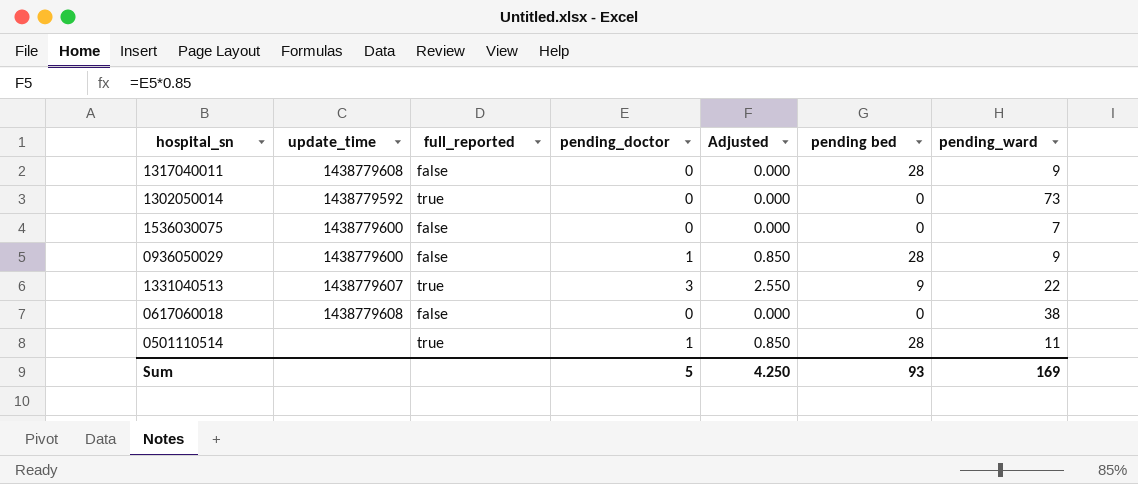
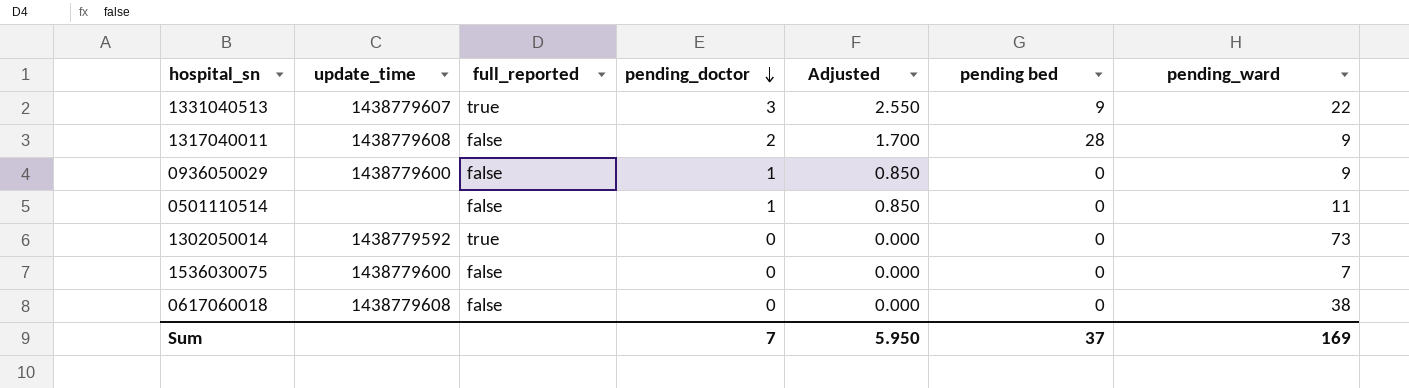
row order: none -> pending_doctor descending
1317040011 | pending_doctor: 0 -> 2
1317040011 | Adjusted: 0.000 -> 1.700
0936050029 | pending bed: 28 -> 0
0501110514 | full_reported: true -> false
0501110514 | pending bed: 28 -> 0
Sum | pending_doctor: 5 -> 7
Sum | Adjusted: 4.250 -> 5.950
Sum | pending bed: 93 -> 37

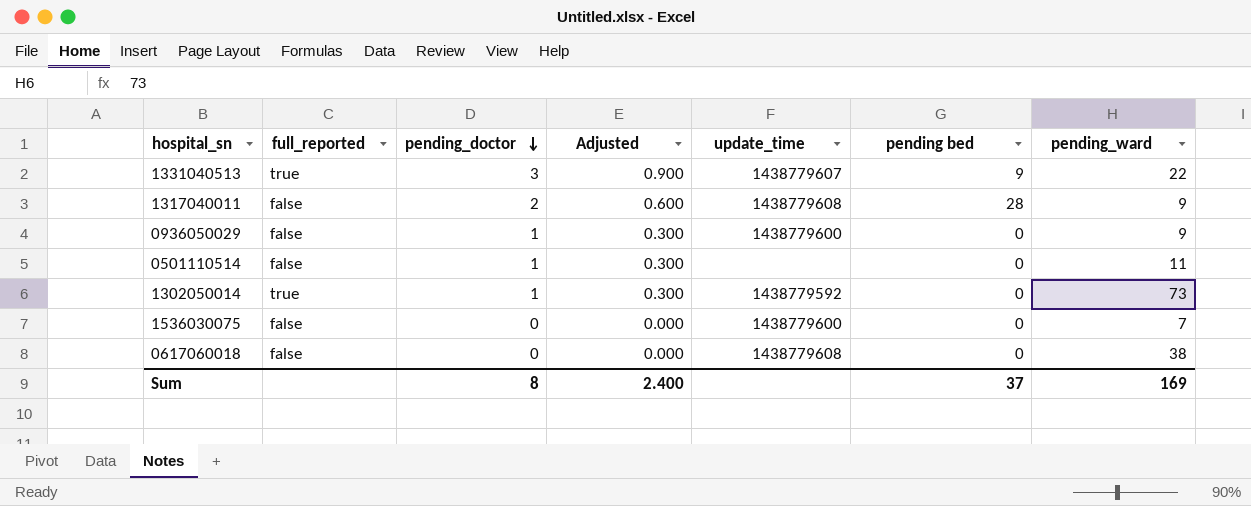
column Adjusted | formula: [pending_doctor] * 0.85 -> [pending_doctor] * 0.3
column update_time | position: 2 -> 5
1302050014 | pending_doctor: 0 -> 1
Sum | pending_doctor: 7 -> 8
Sum | Adjusted: 5.950 -> 2.400

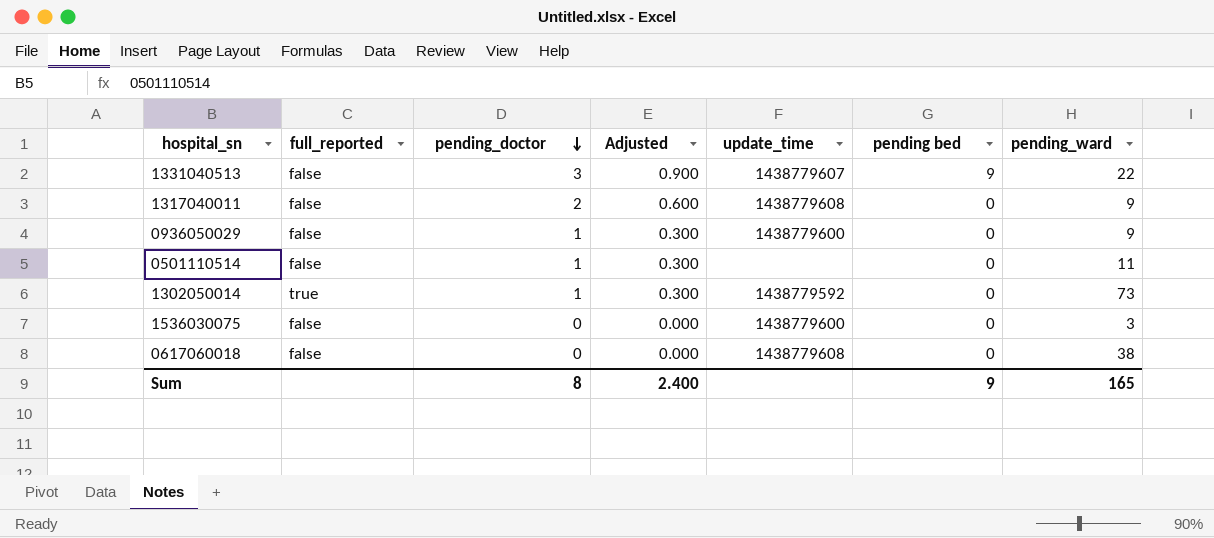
1331040513 | full_reported: true -> false
1317040011 | pending bed: 28 -> 0
1536030075 | pending_ward: 7 -> 3
Sum | pending bed: 37 -> 9
Sum | pending_ward: 169 -> 165

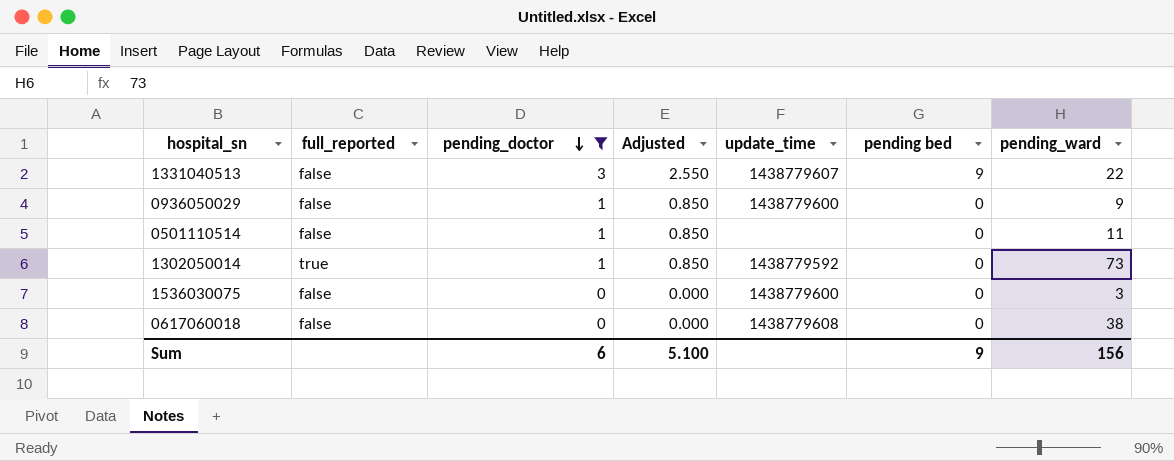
filter: none -> pending_doctor != 2
column Adjusted | formula: [pending_doctor] * 0.3 -> [pending_doctor] * 0.85
Sum | pending_doctor: 8 -> 6
Sum | Adjusted: 2.400 -> 5.100
Sum | pending_ward: 165 -> 156

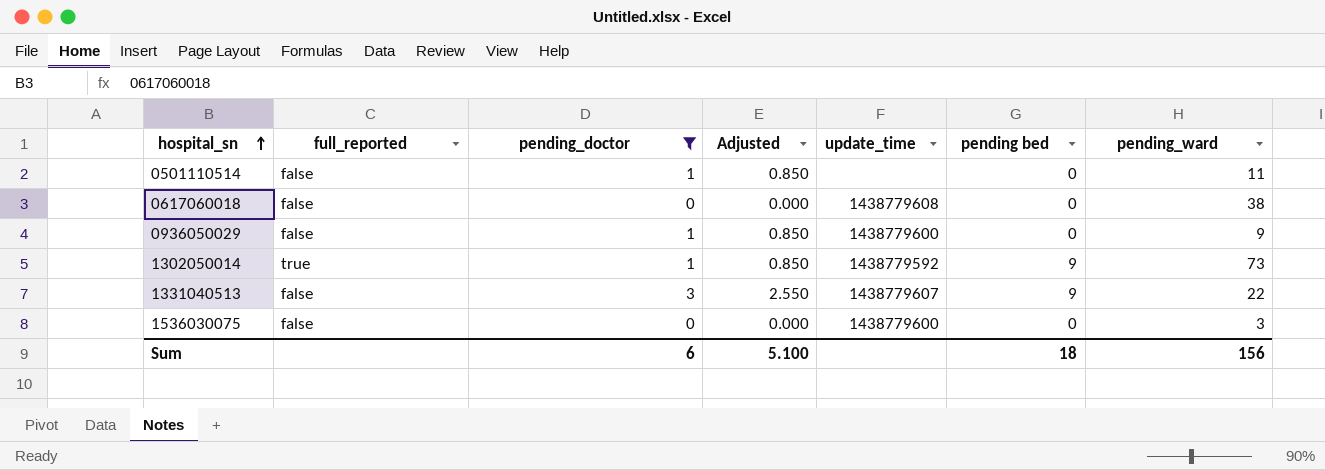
row order: pending_doctor descending -> hospital_sn ascending
1302050014 | pending bed: 0 -> 9
Sum | pending bed: 9 -> 18

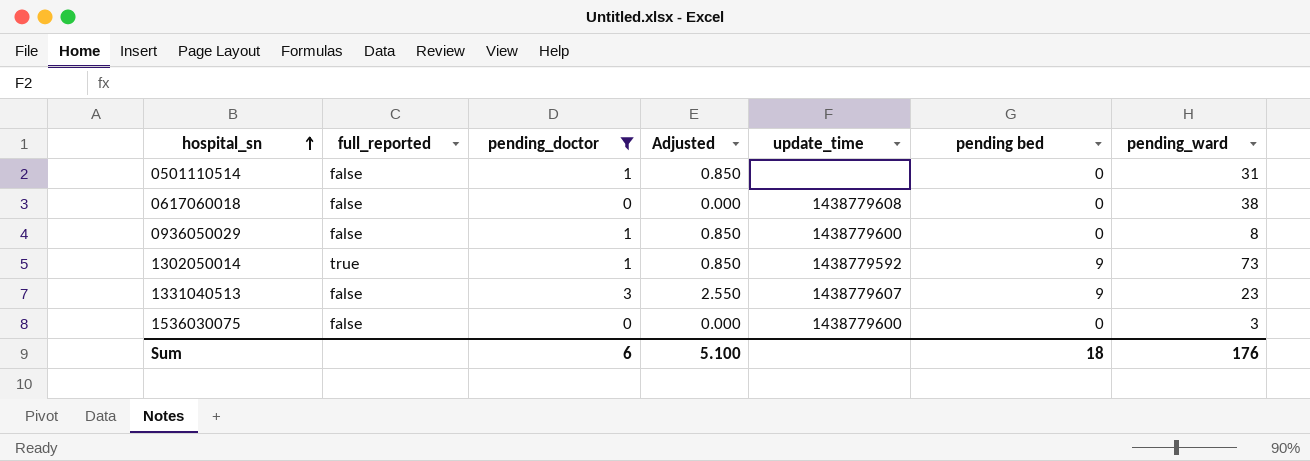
0501110514 | pending_ward: 11 -> 31
0936050029 | pending_ward: 9 -> 8
1331040513 | pending_ward: 22 -> 23
Sum | pending_ward: 156 -> 176

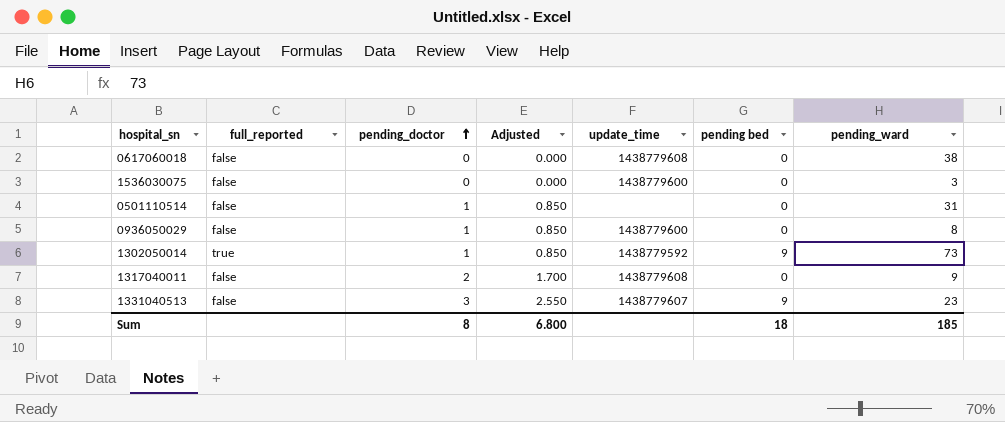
filter: pending_doctor != 2 -> none
row order: hospital_sn ascending -> pending_doctor ascending
Sum | pending_doctor: 6 -> 8
Sum | Adjusted: 5.100 -> 6.800
Sum | pending_ward: 176 -> 185

